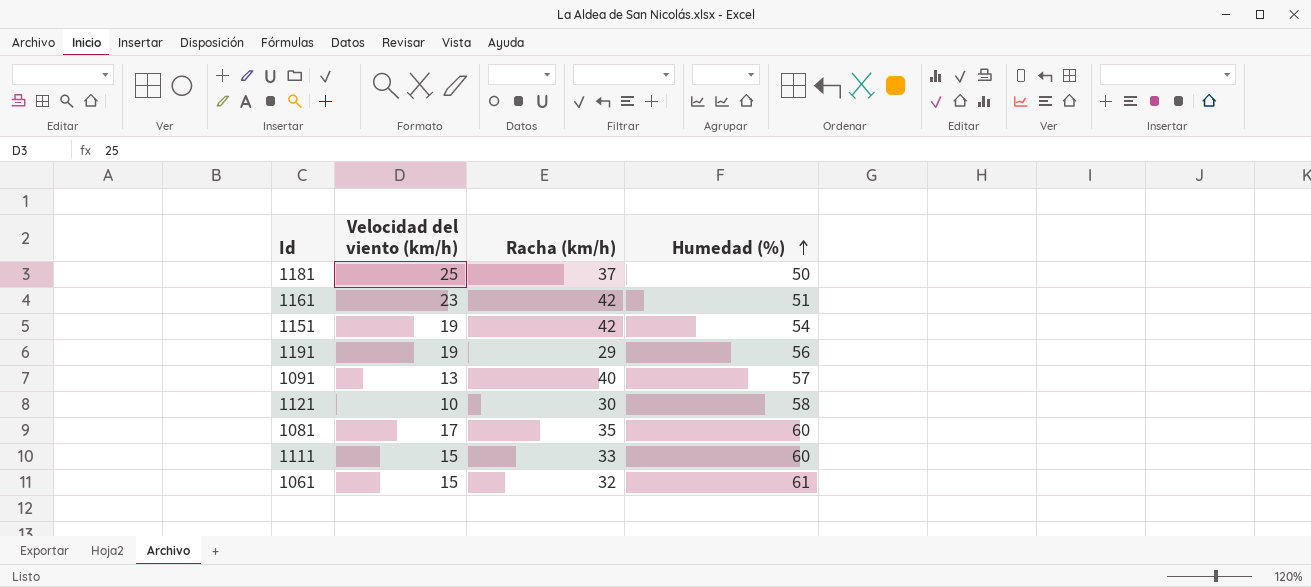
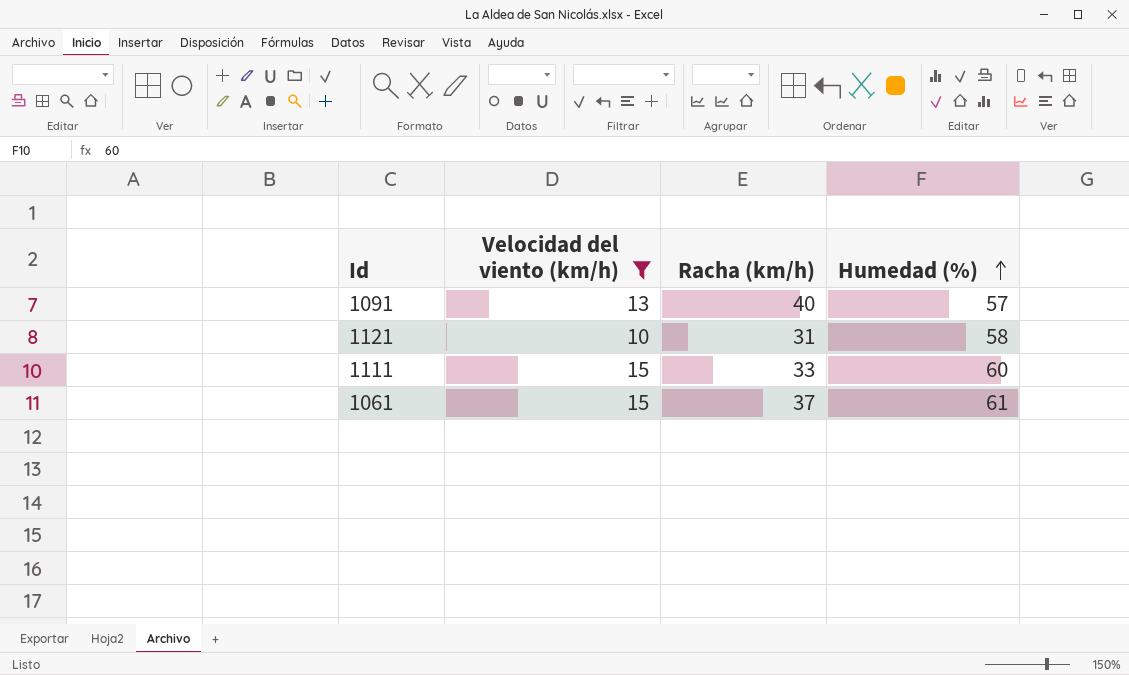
filter: none -> Velocidad del viento (km/h) <= 15
1121 | Racha (km/h): 30 -> 31
1061 | Racha (km/h): 32 -> 37

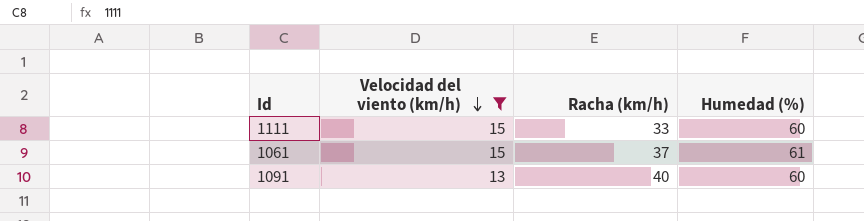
row order: Humedad (%) ascending -> Velocidad del viento (km/h) descending
row 1121: 10 | 31 | 58 -> none
1091 | Humedad (%): 57 -> 60

